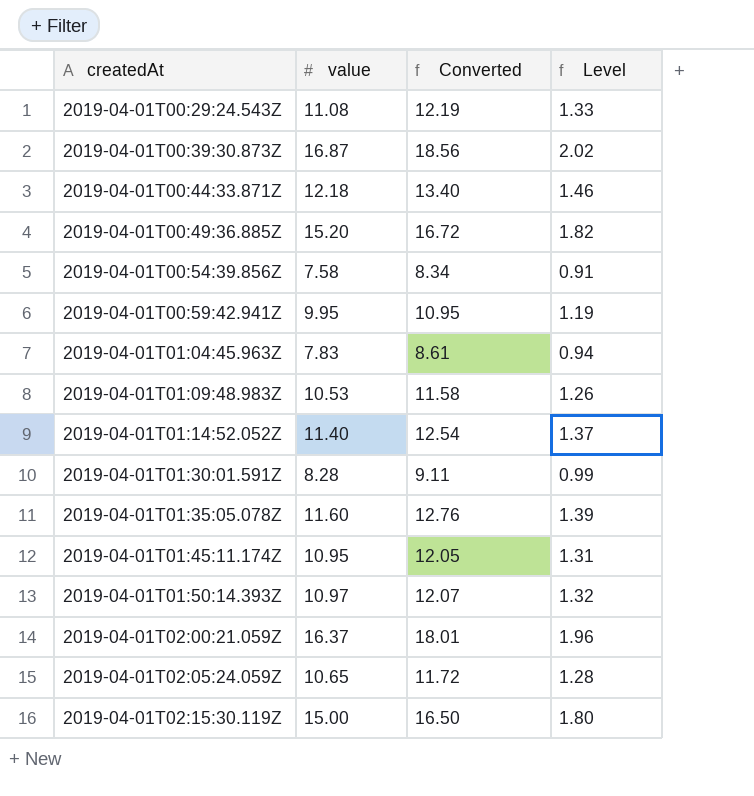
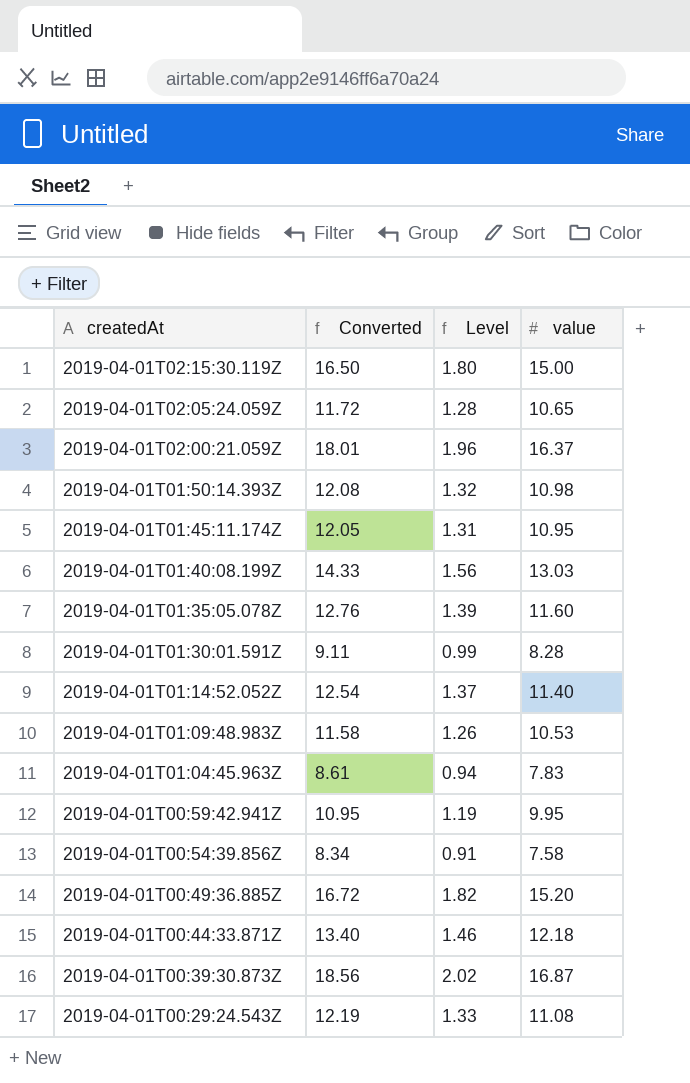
row order: createdAt ascending -> createdAt descending
column value | position: 2 -> 4
2019-04-01T01:50:14.393Z | Converted: 12.07 -> 12.08
2019-04-01T01:50:14.393Z | value: 10.97 -> 10.98
row 2019-04-01T01:40:08.199Z: none -> 14.33 | 1.56 | 13.03

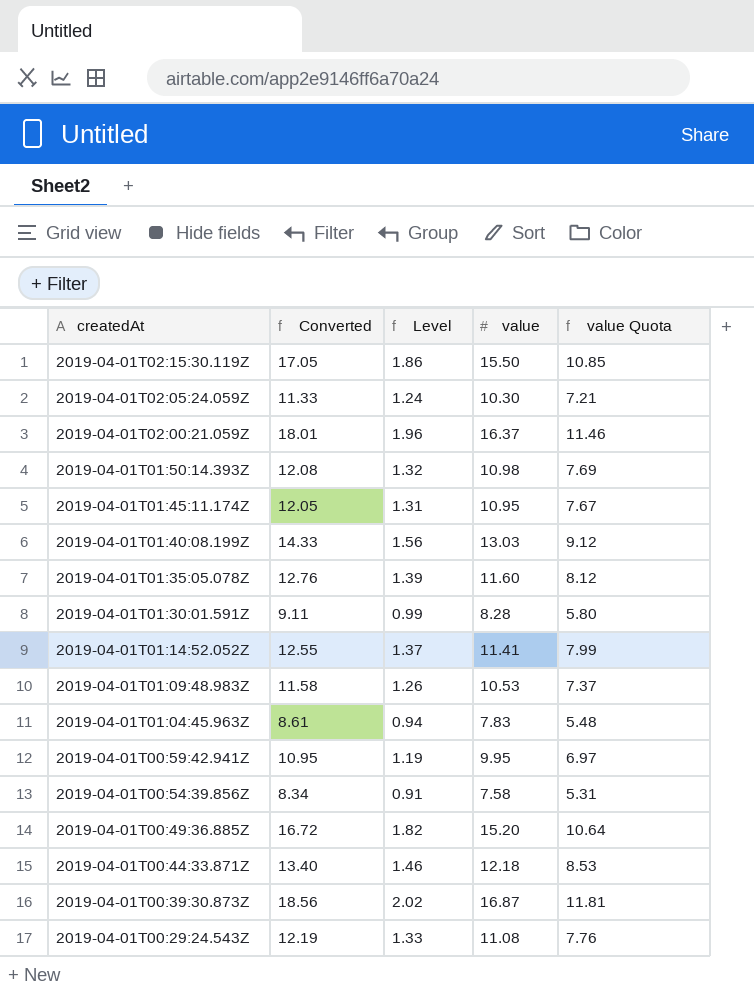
column value Quota | formula: none -> [value] * 0.7
2019-04-01T02:15:30.119Z | Converted: 16.50 -> 17.05
2019-04-01T02:15:30.119Z | Level: 1.80 -> 1.86
2019-04-01T02:15:30.119Z | value: 15.00 -> 15.50
2019-04-01T02:05:24.059Z | Converted: 11.72 -> 11.33
2019-04-01T02:05:24.059Z | Level: 1.28 -> 1.24
2019-04-01T02:05:24.059Z | value: 10.65 -> 10.30
2019-04-01T01:14:52.052Z | Converted: 12.54 -> 12.55
2019-04-01T01:14:52.052Z | value: 11.40 -> 11.41

